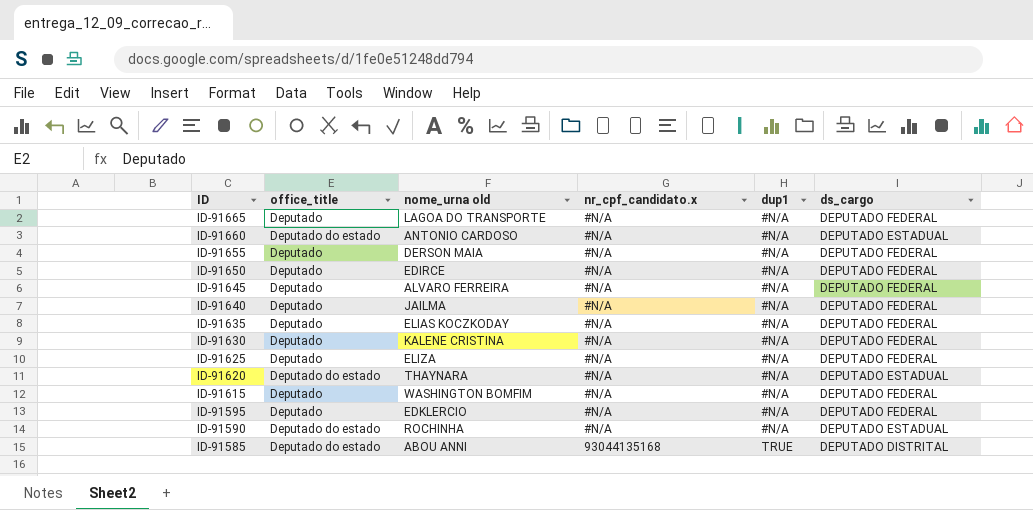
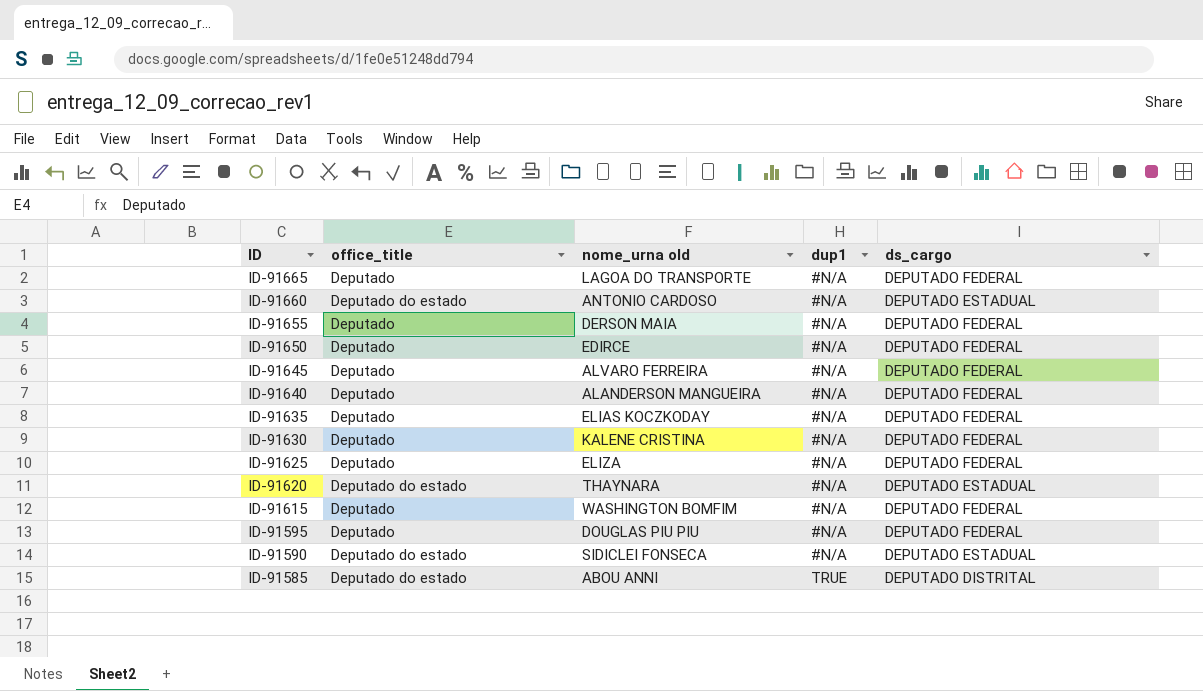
column nr_cpf_candidato.x | position: 4 -> none
ID-91640 | nome_urna old: JAILMA -> ALANDERSON MANGUEIRA
ID-91595 | nome_urna old: EDKLERCIO -> DOUGLAS PIU PIU
ID-91590 | nome_urna old: ROCHINHA -> SIDICLEI FONSECA

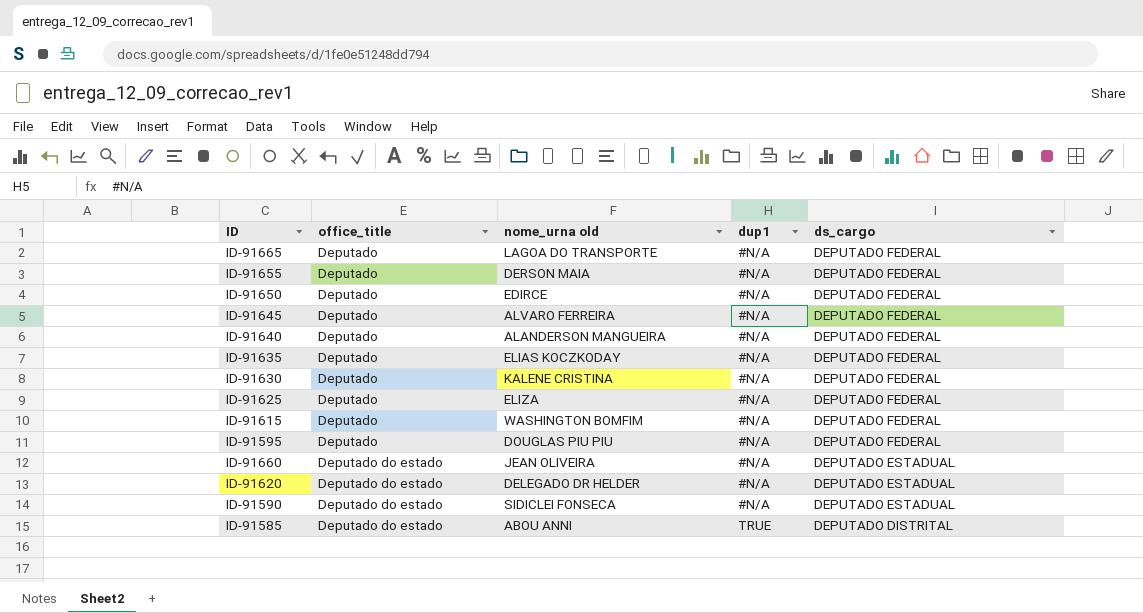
row order: ID descending -> office_title ascending
ID-91660 | nome_urna old: ANTONIO CARDOSO -> JEAN OLIVEIRA
ID-91620 | nome_urna old: THAYNARA -> DELEGADO DR HELDER

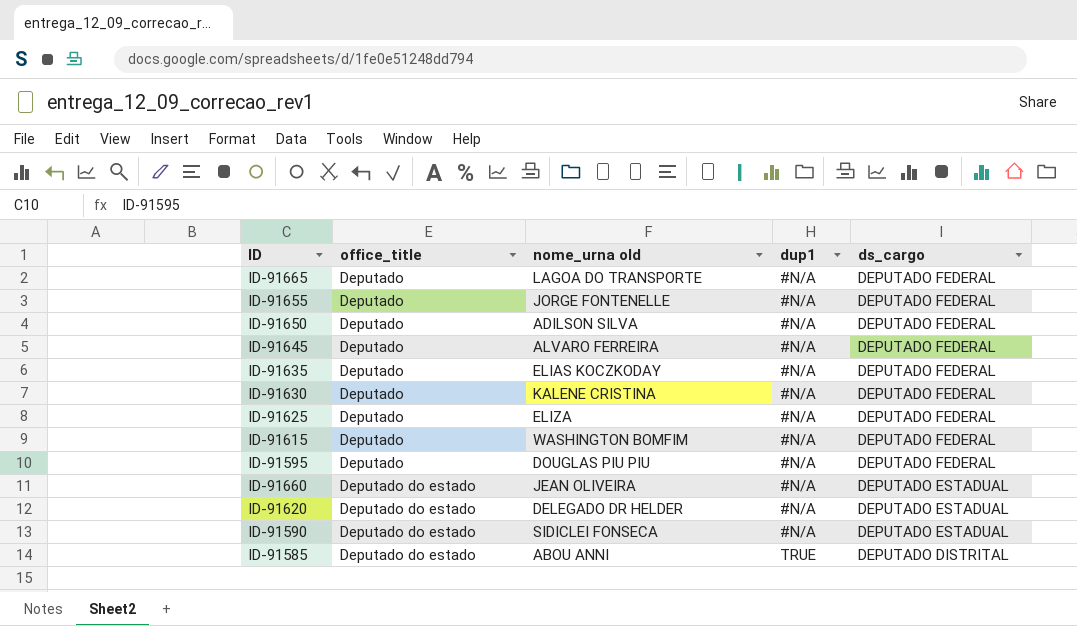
row ID-91640: Deputado | ALANDERSON MANGUEIRA | #N/A | DEPUTADO FEDERAL -> none
ID-91655 | nome_urna old: DERSON MAIA -> JORGE FONTENELLE
ID-91650 | nome_urna old: EDIRCE -> ADILSON SILVA

